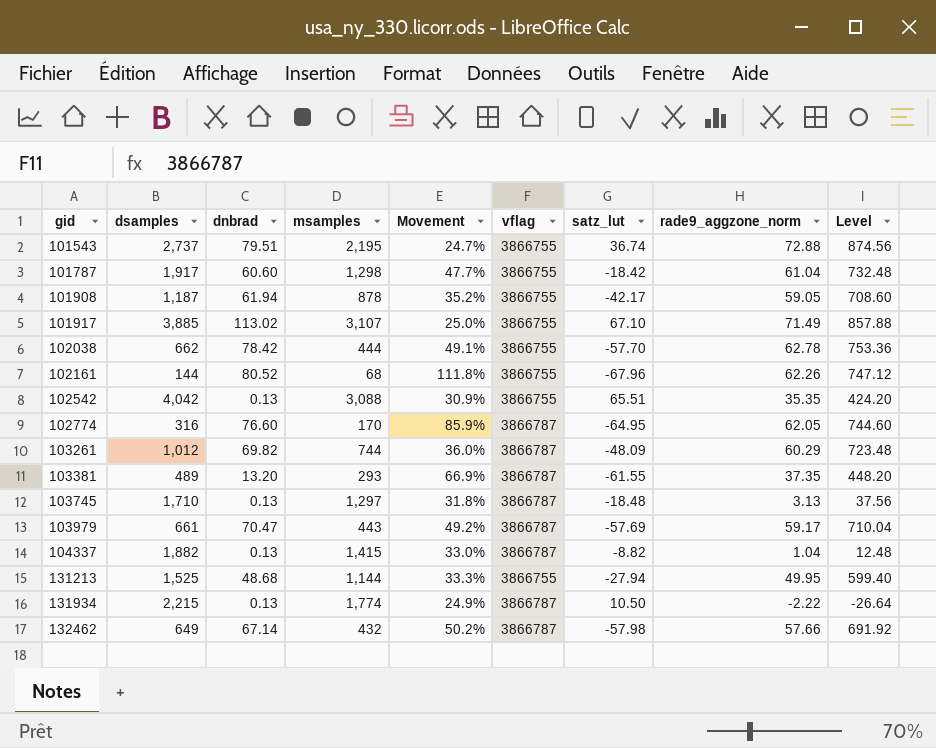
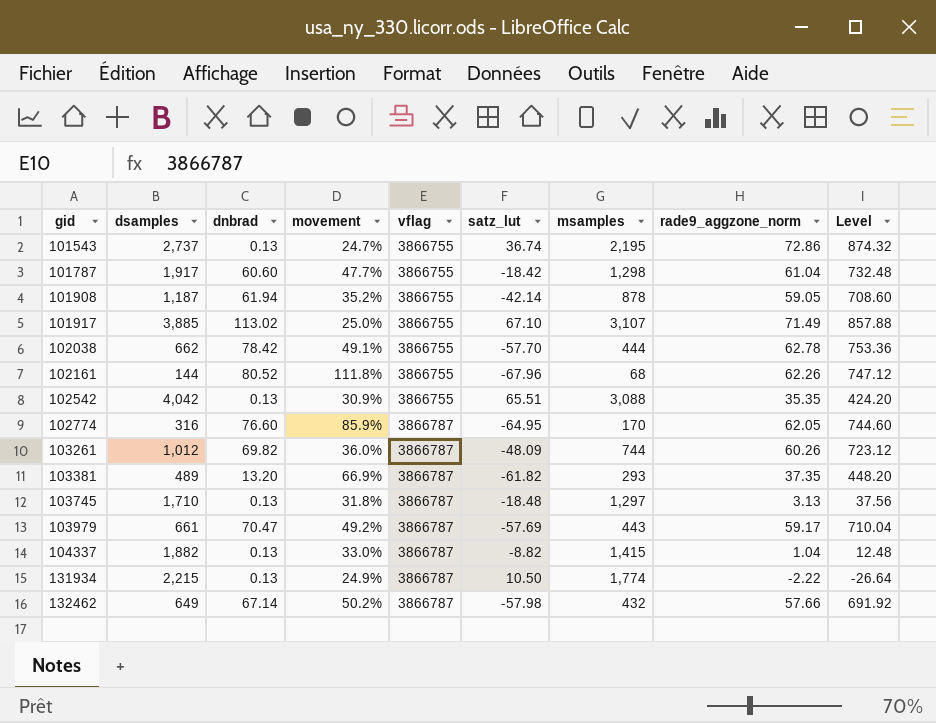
column name: Movement -> movement
column msamples | position: 4 -> 7
row 131213: 1,525 | 48.68 | 1,144 | 33.3% | 3866755 | -27.94 | 49.95 | 599.40 -> none
101543 | dnbrad: 79.51 -> 0.13
101543 | rade9_aggzone_norm: 72.88 -> 72.86
101543 | Level: 874.56 -> 874.32
101908 | satz_lut: -42.17 -> -42.14
103261 | rade9_aggzone_norm: 60.29 -> 60.26
103261 | Level: 723.48 -> 723.12
103381 | satz_lut: -61.55 -> -61.82

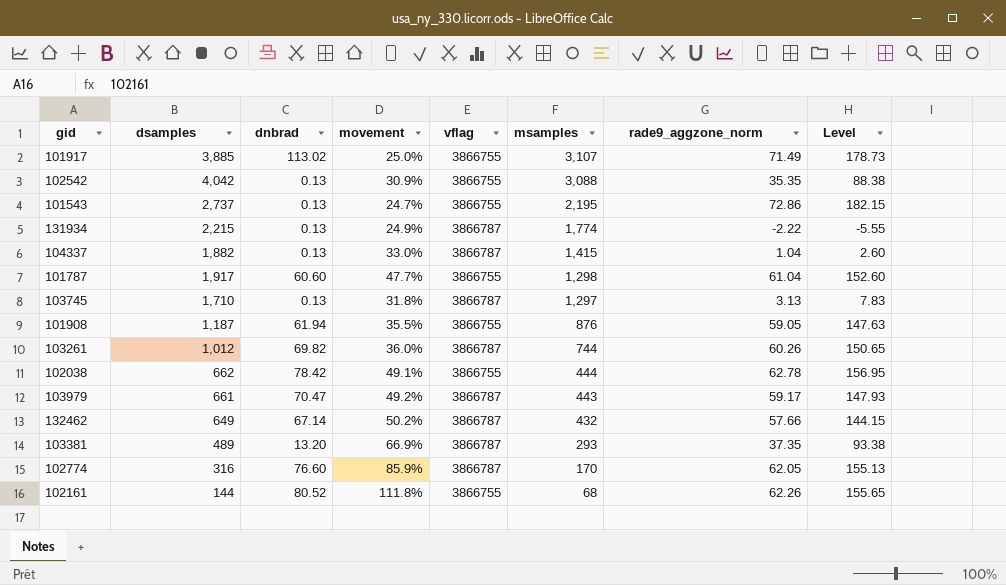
row order: gid ascending -> msamples descending
column satz_lut | position: 6 -> none
column Level | formula: [rade9_aggzone_norm] * 12 -> [rade9_aggzone_norm] * 2.5
101908 | movement: 35.2% -> 35.5%
101908 | msamples: 878 -> 876

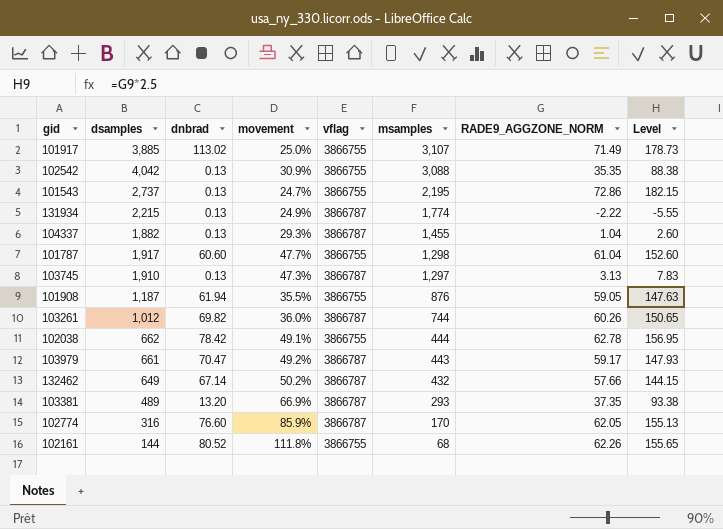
column name: rade9_aggzone_norm -> RADE9_AGGZONE_NORM
104337 | movement: 33.0% -> 29.3%
104337 | msamples: 1,415 -> 1,455
103745 | dsamples: 1,710 -> 1,910
103745 | movement: 31.8% -> 47.3%

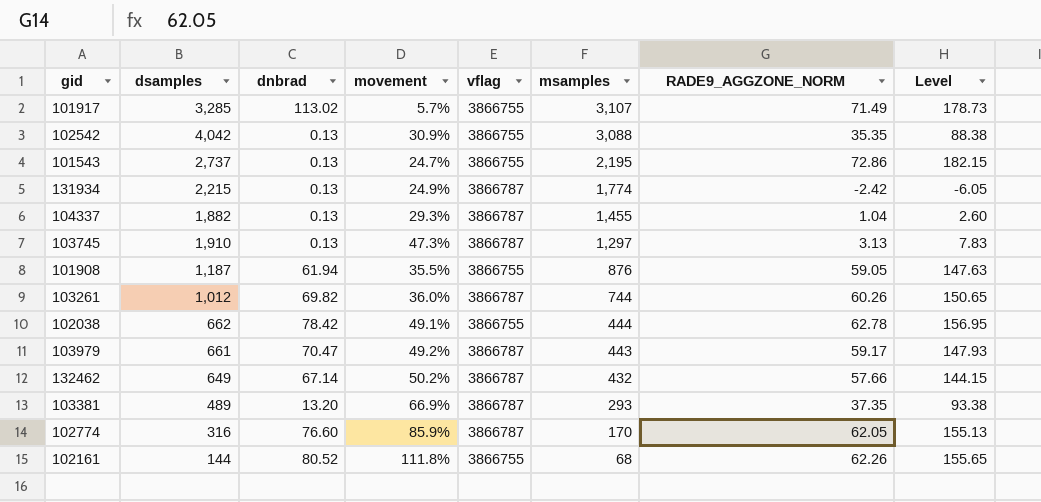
row 101787: 1,917 | 60.60 | 47.7% | 3866755 | 1,298 | 61.04 | 152.60 -> none
101917 | dsamples: 3,885 -> 3,285
101917 | movement: 25.0% -> 5.7%
131934 | RADE9_AGGZONE_NORM: -2.22 -> -2.42
131934 | Level: -5.55 -> -6.05

